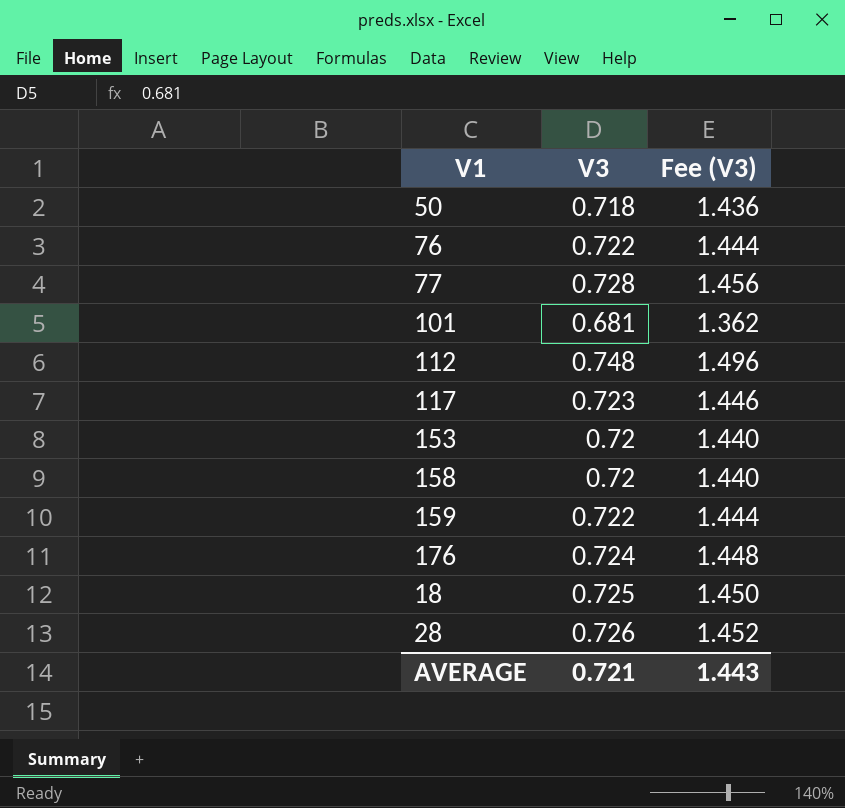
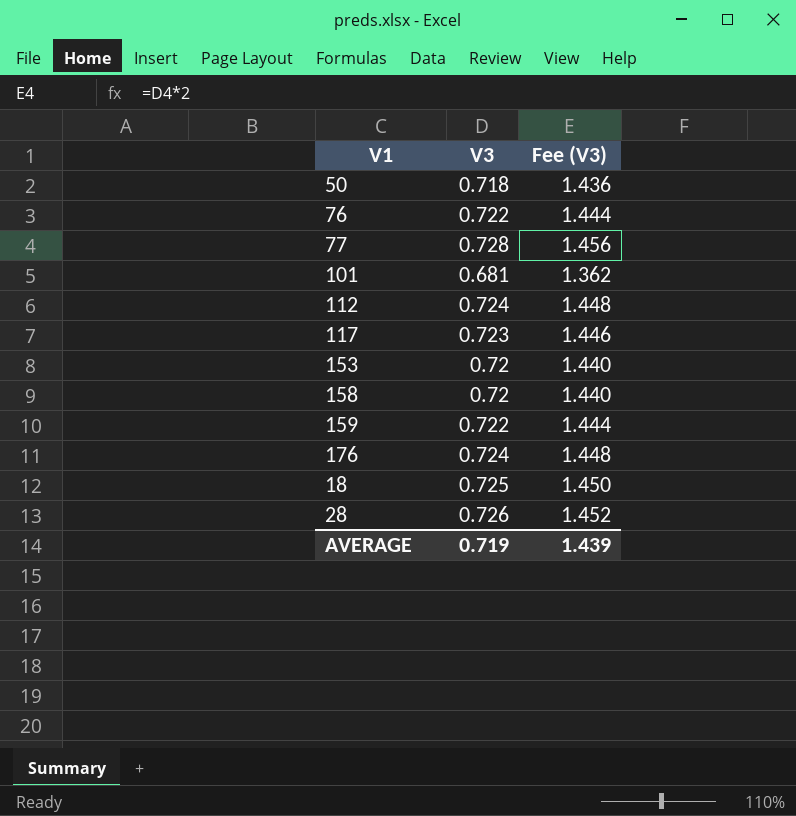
112 | V3: 0.748 -> 0.724
112 | Fee (V3): 1.496 -> 1.448
AVERAGE | V3: 0.721 -> 0.719
AVERAGE | Fee (V3): 1.443 -> 1.439

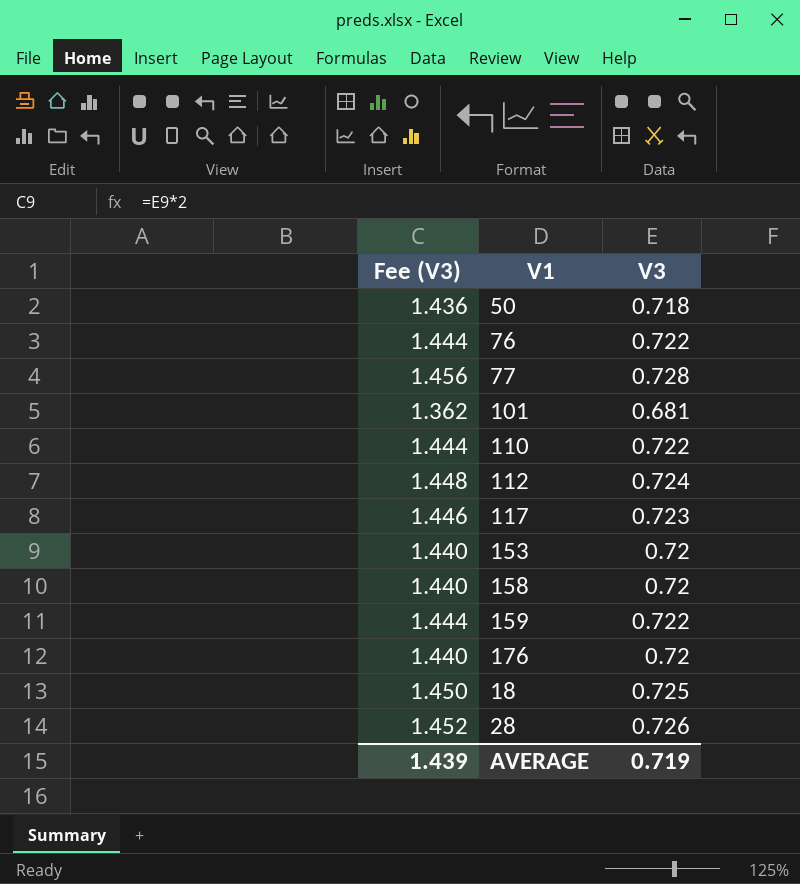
column Fee (V3) | position: 3 -> 1
row 110: none -> 1.444 | 0.722
176 | Fee (V3): 1.448 -> 1.440
176 | V3: 0.724 -> 0.72

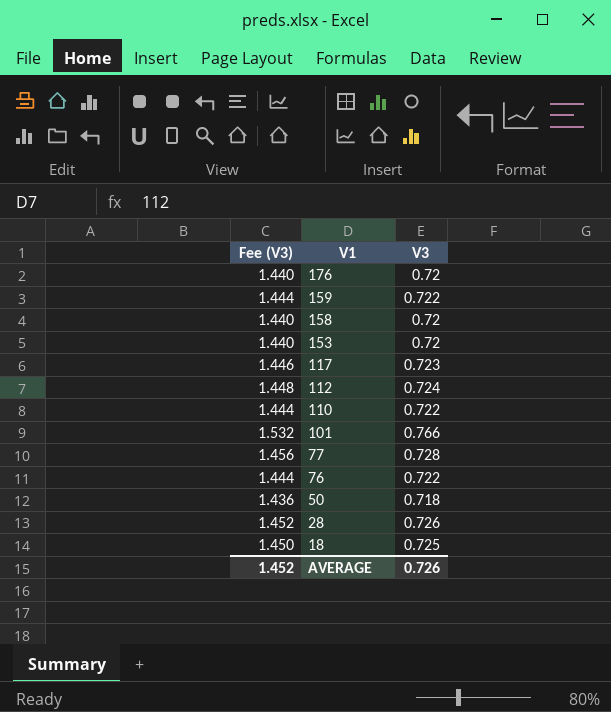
row order: none -> V1 descending
101 | Fee (V3): 1.362 -> 1.532
101 | V3: 0.681 -> 0.766
AVERAGE | Fee (V3): 1.439 -> 1.452
AVERAGE | V3: 0.719 -> 0.726

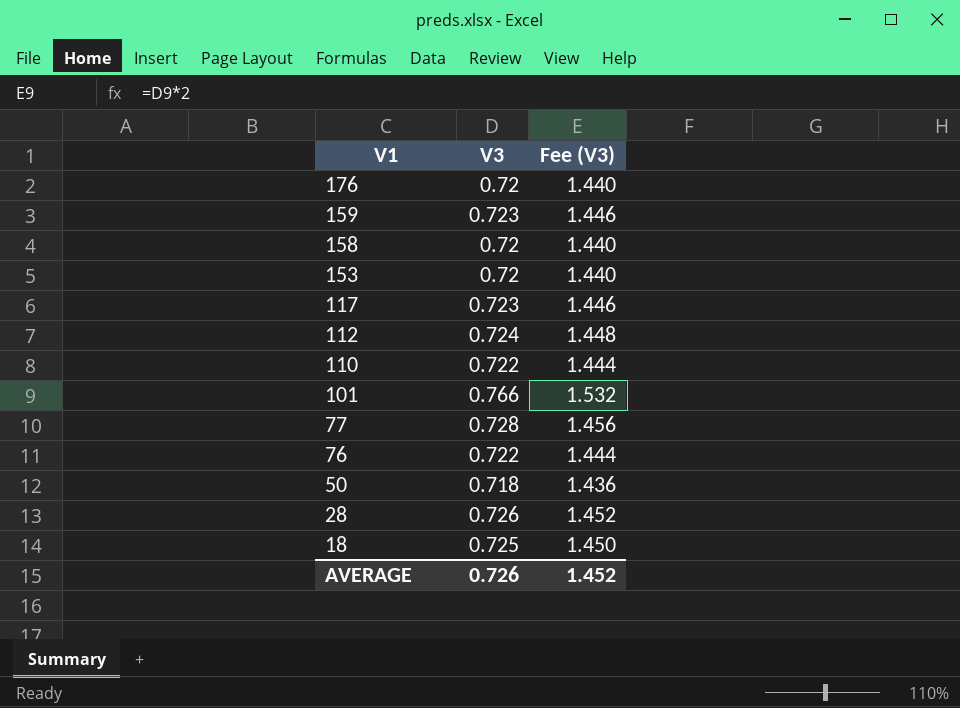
column Fee (V3) | position: 1 -> 3
159 | V3: 0.722 -> 0.723
159 | Fee (V3): 1.444 -> 1.446

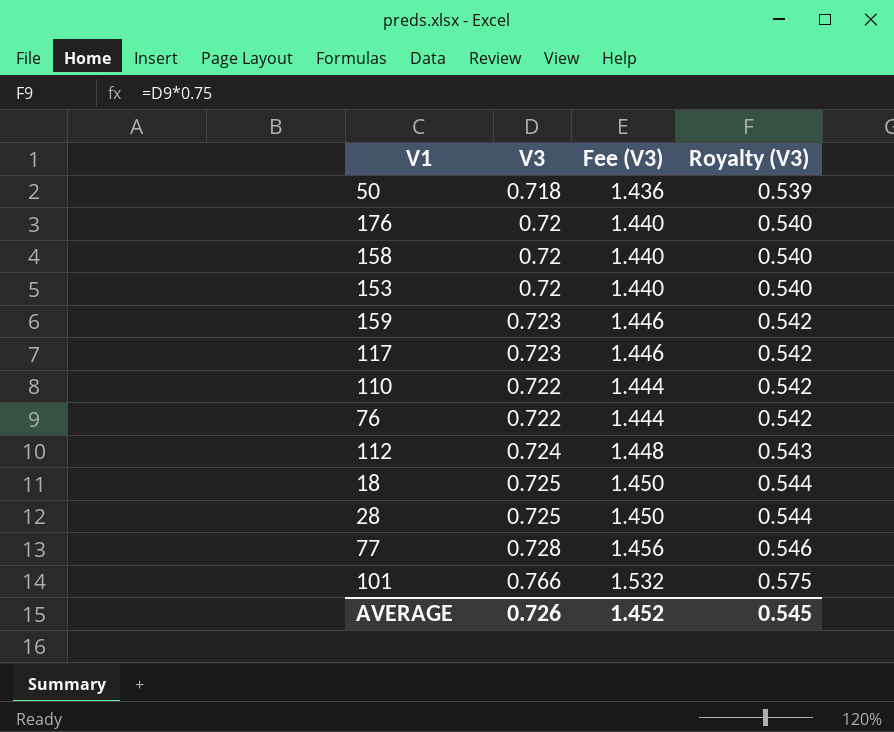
row order: V1 descending -> Royalty (V3) ascending
column Royalty (V3) | formula: none -> [V3] * 0.75
28 | V3: 0.726 -> 0.725
28 | Fee (V3): 1.452 -> 1.450

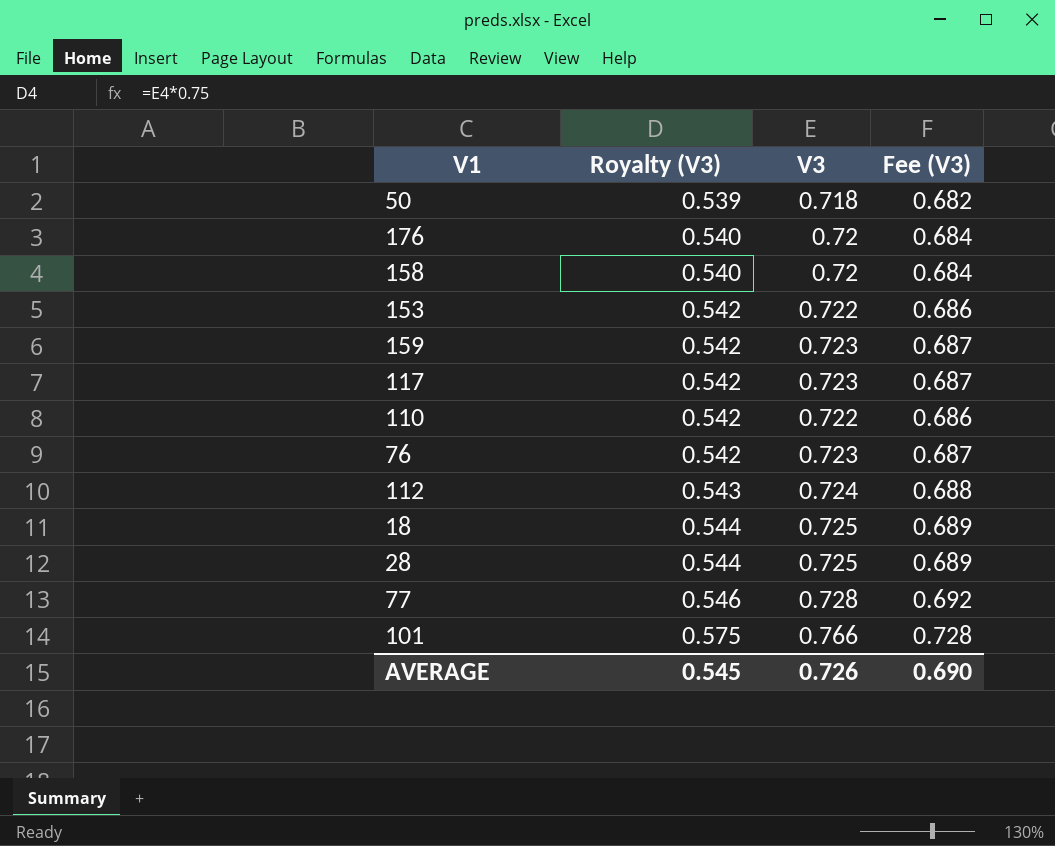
column Royalty (V3) | position: 4 -> 2
column Fee (V3) | formula: [V3] * 2 -> [V3] * 0.95
153 | Royalty (V3): 0.540 -> 0.542
153 | V3: 0.72 -> 0.722
76 | V3: 0.722 -> 0.723
AVERAGE | Fee (V3): 1.452 -> 0.690

